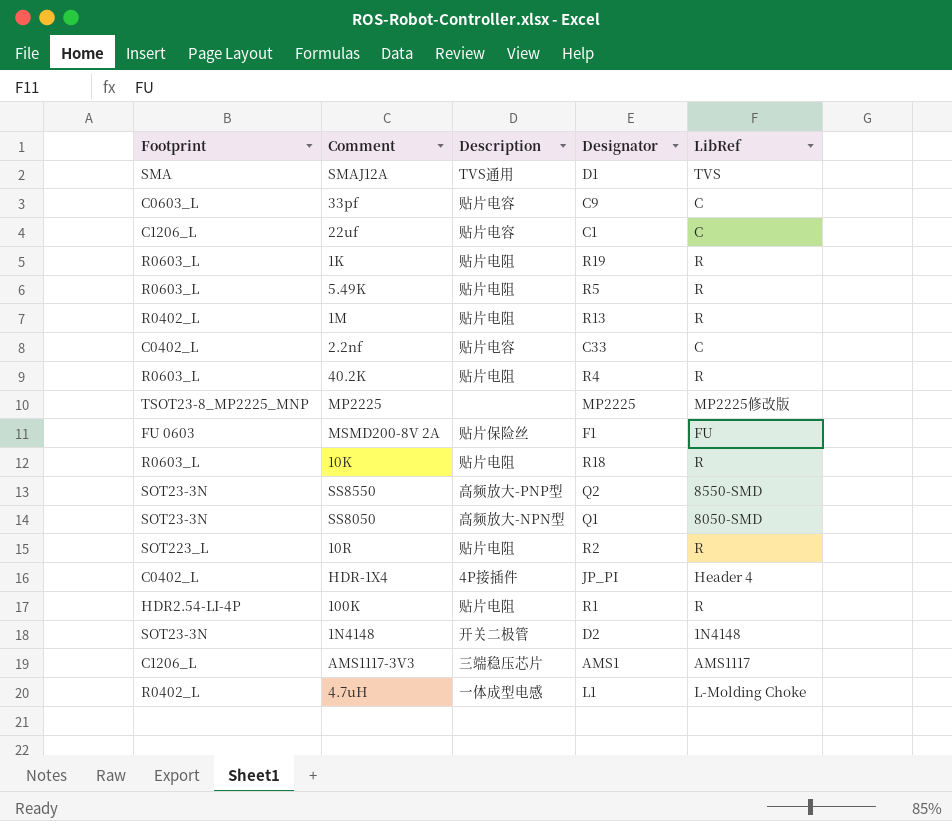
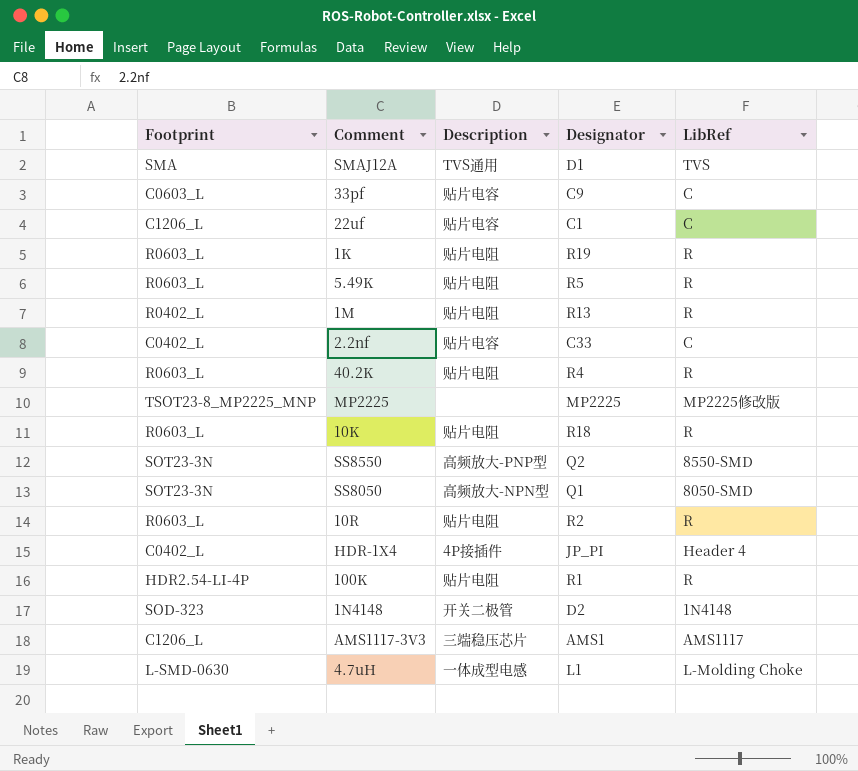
row MSMD200-8V 2A: FU 0603 | 贴片保险丝 | F1 | FU -> none
10R | Footprint: SOT223_L -> R0603_L
1N4148 | Footprint: SOT23-3N -> SOD-323
4.7uH | Footprint: R0402_L -> L-SMD-0630

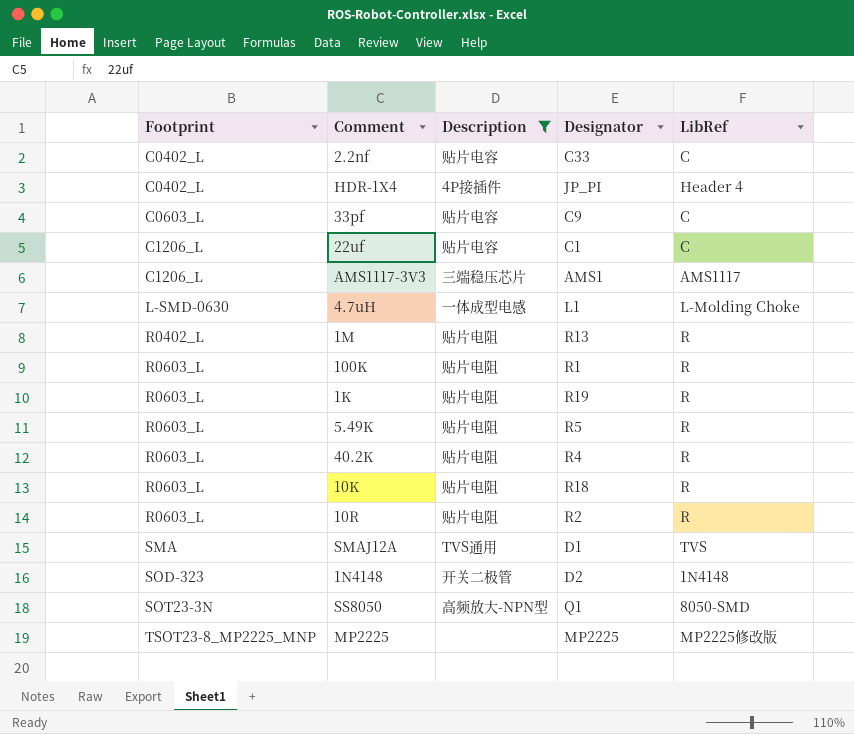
filter: none -> Description != 高频放大-PNP型
row order: none -> Footprint ascending
100K | Footprint: HDR2.54-LI-4P -> R0603_L

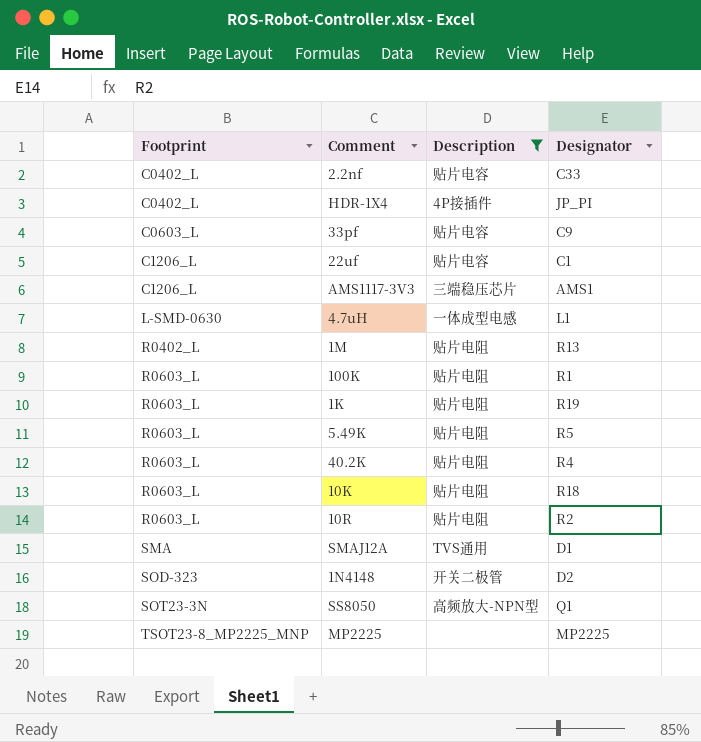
column LibRef | position: 5 -> none

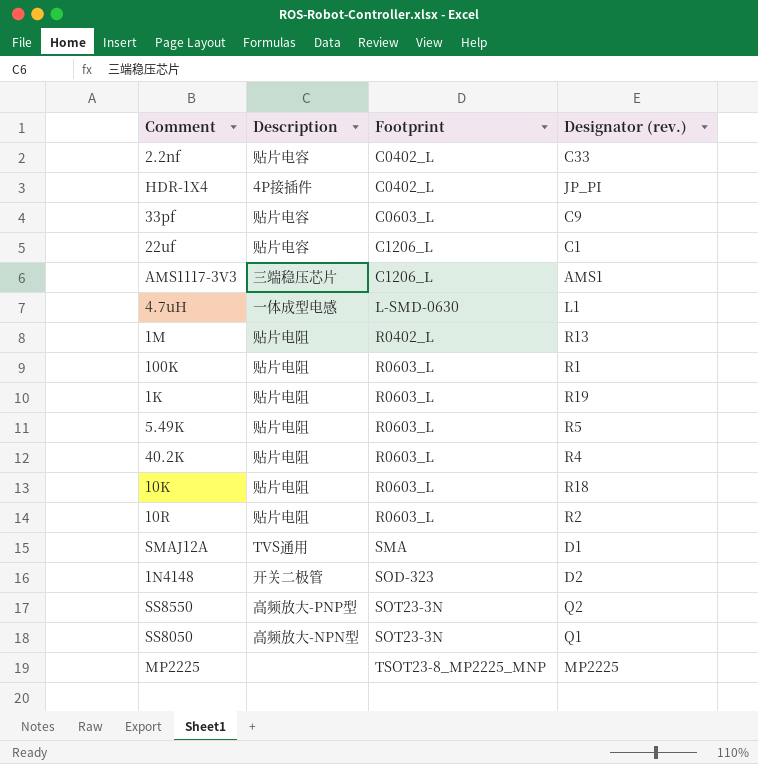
filter: Description != 高频放大-PNP型 -> none
column Footprint | position: 1 -> 3
column name: Designator -> Designator (rev.)

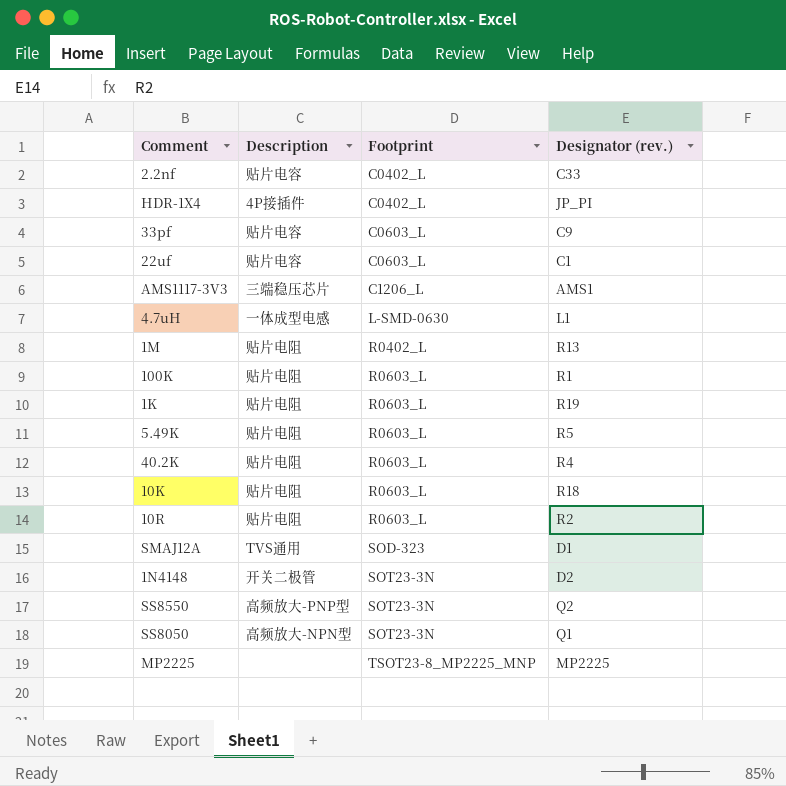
22uf | Footprint: C1206_L -> C0603_L
SMAJ12A | Footprint: SMA -> SOD-323
1N4148 | Footprint: SOD-323 -> SOT23-3N

